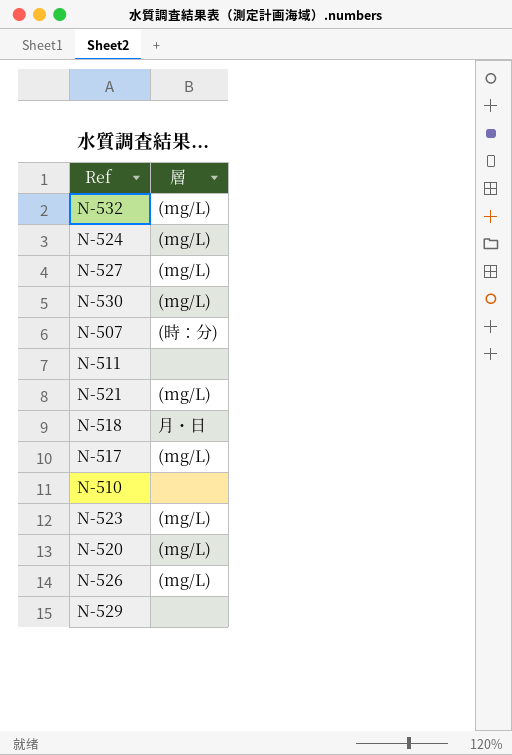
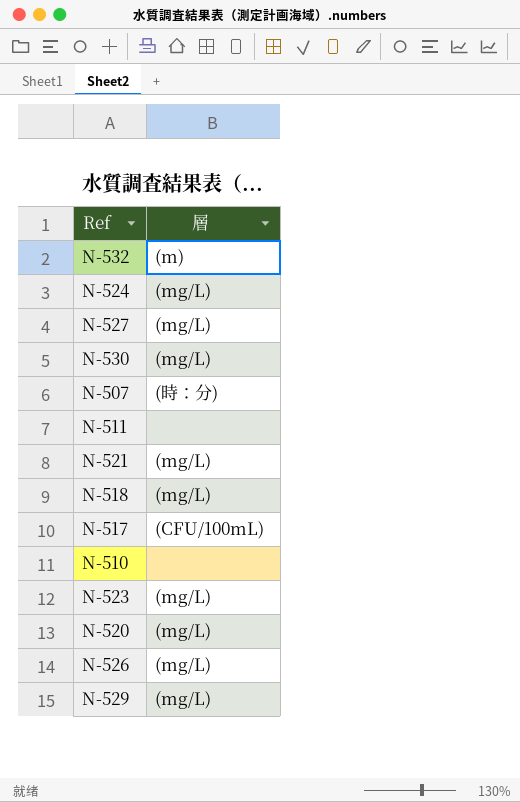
N-532 | 層: (mg/L) -> (m)
N-518 | 層: 月・日 -> (mg/L)
N-517 | 層: (mg/L) -> (CFU/100mL)
N-529 | 層: none -> (mg/L)

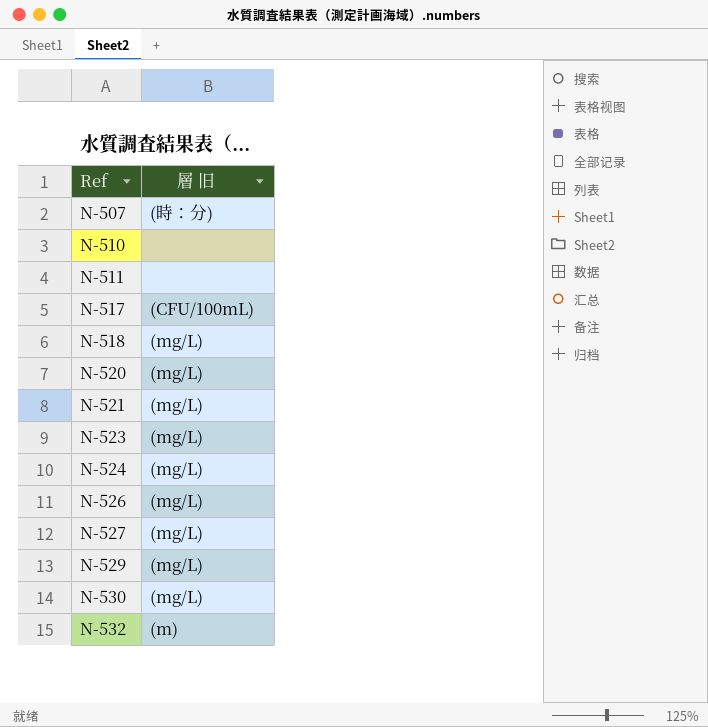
row order: none -> Ref ascending
column name: 層 -> 層 旧

